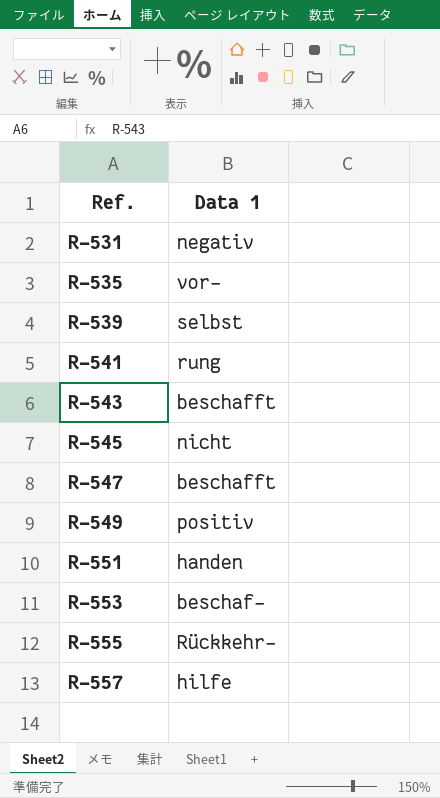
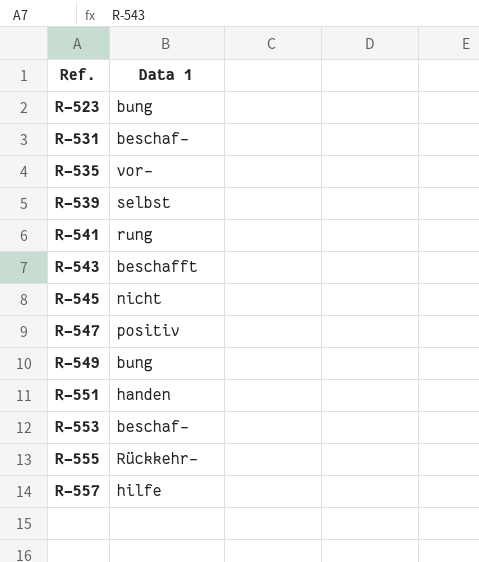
row R-523: none -> bung
R-531 | Data 1: negativ -> beschaf-
R-547 | Data 1: beschafft -> positiv
R-549 | Data 1: positiv -> bung

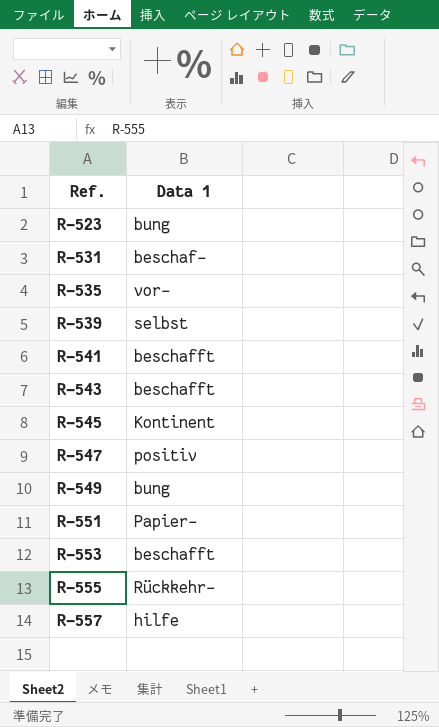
R-541 | Data 1: rung -> beschafft
R-545 | Data 1: nicht -> Kontinent
R-551 | Data 1: handen -> Papier-
R-553 | Data 1: beschaf- -> beschafft

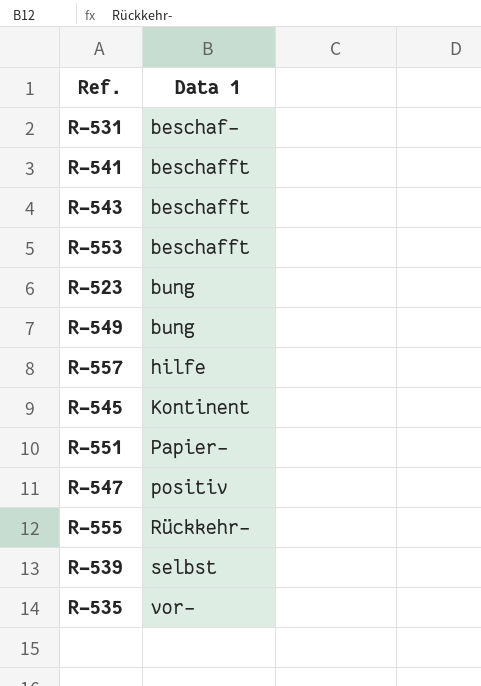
row order: Ref. ascending -> Data 1 ascending

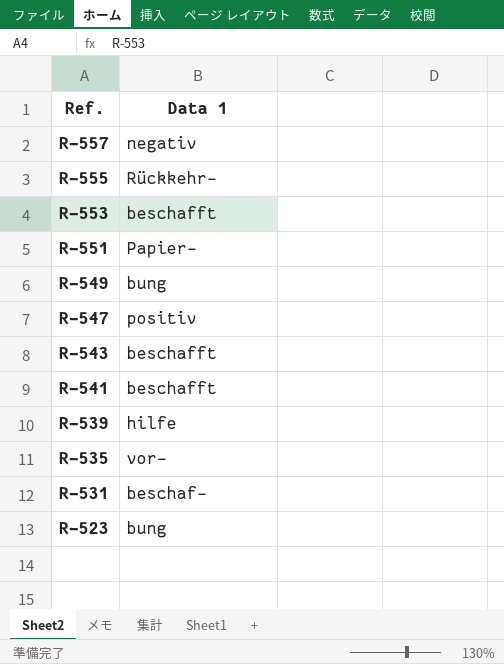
row order: Data 1 ascending -> Ref. descending
row R-545: Kontinent -> none
R-557 | Data 1: hilfe -> negativ
R-539 | Data 1: selbst -> hilfe

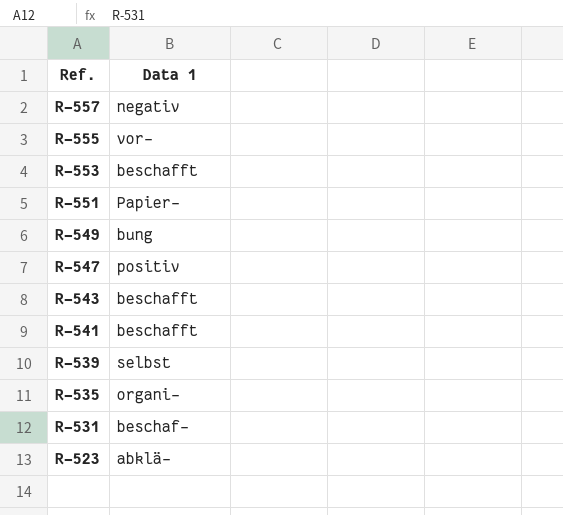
R-555 | Data 1: Rückkehr- -> vor-
R-539 | Data 1: hilfe -> selbst
R-535 | Data 1: vor- -> organi-
R-523 | Data 1: bung -> abklä-

